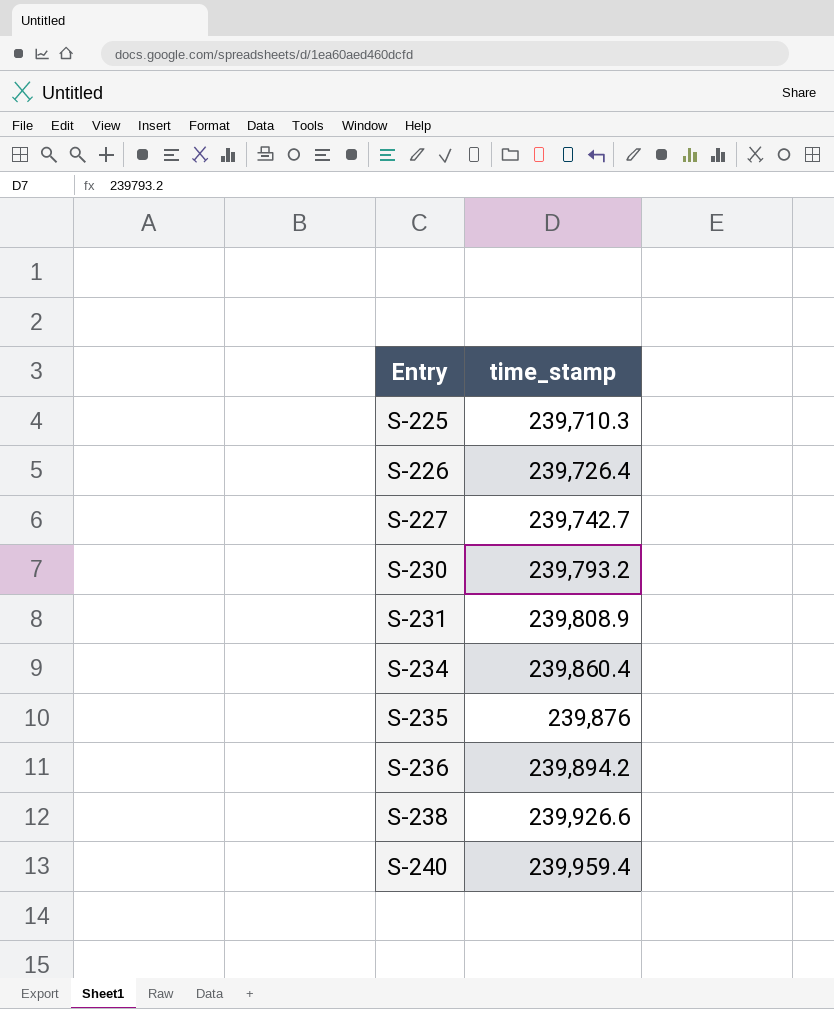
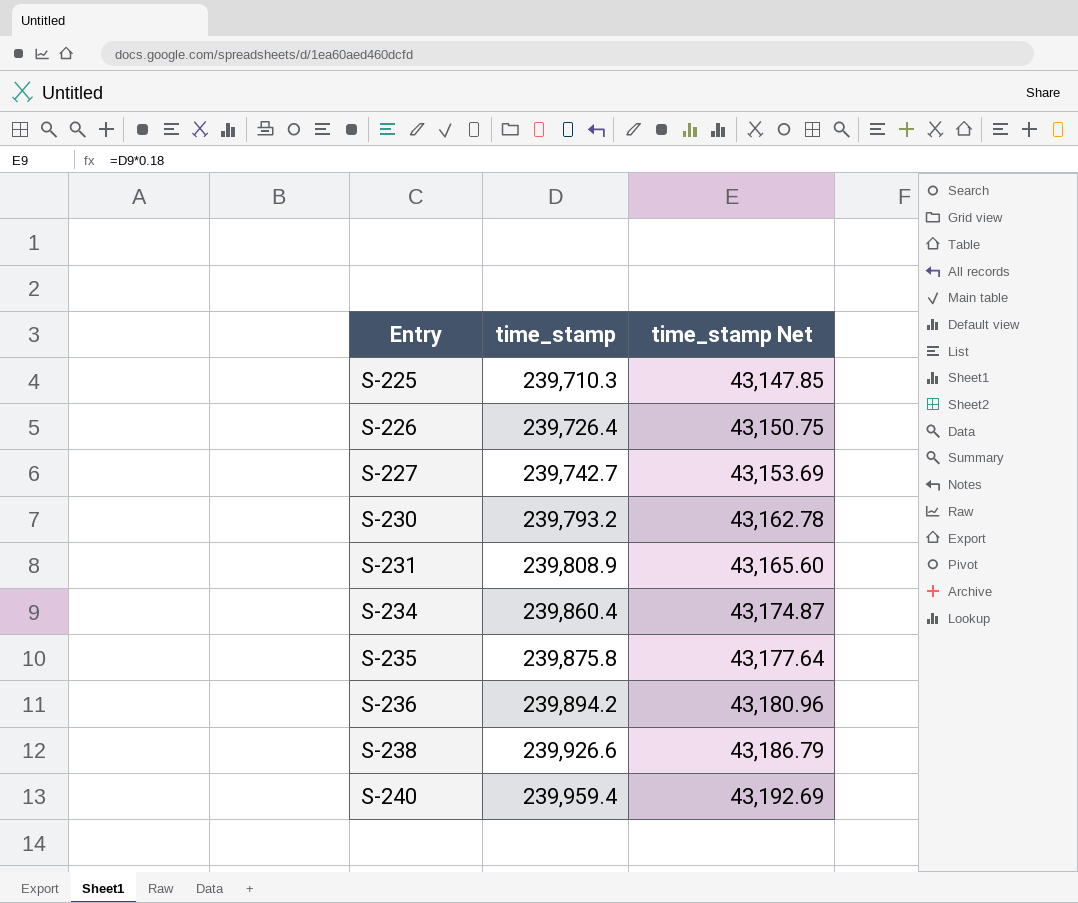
column time_stamp Net | formula: none -> [time_stamp] * 0.18
S-235 | time_stamp: 239,876 -> 239,875.8

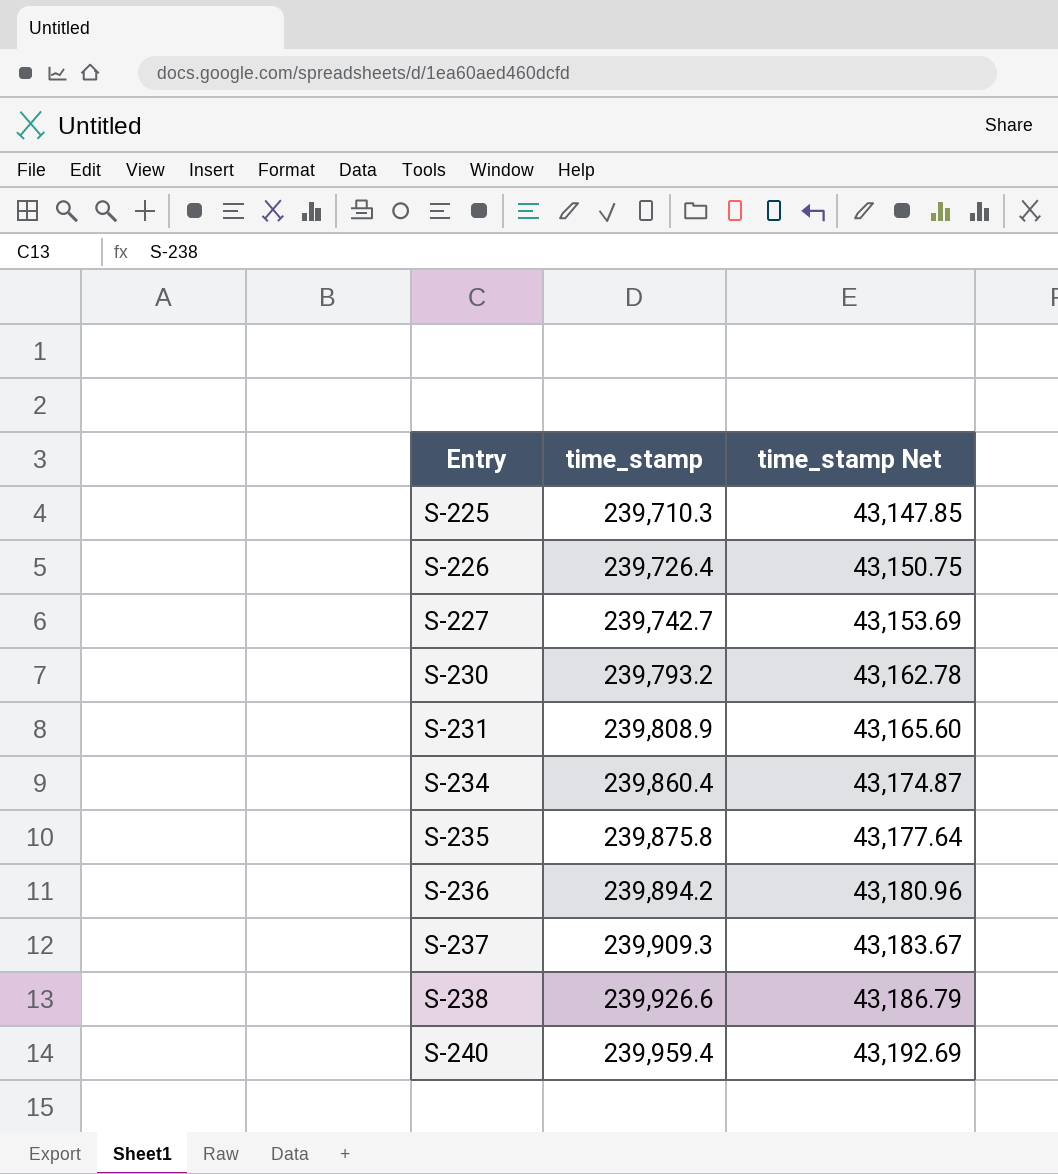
row S-237: none -> 239,909.3 | 43,183.67

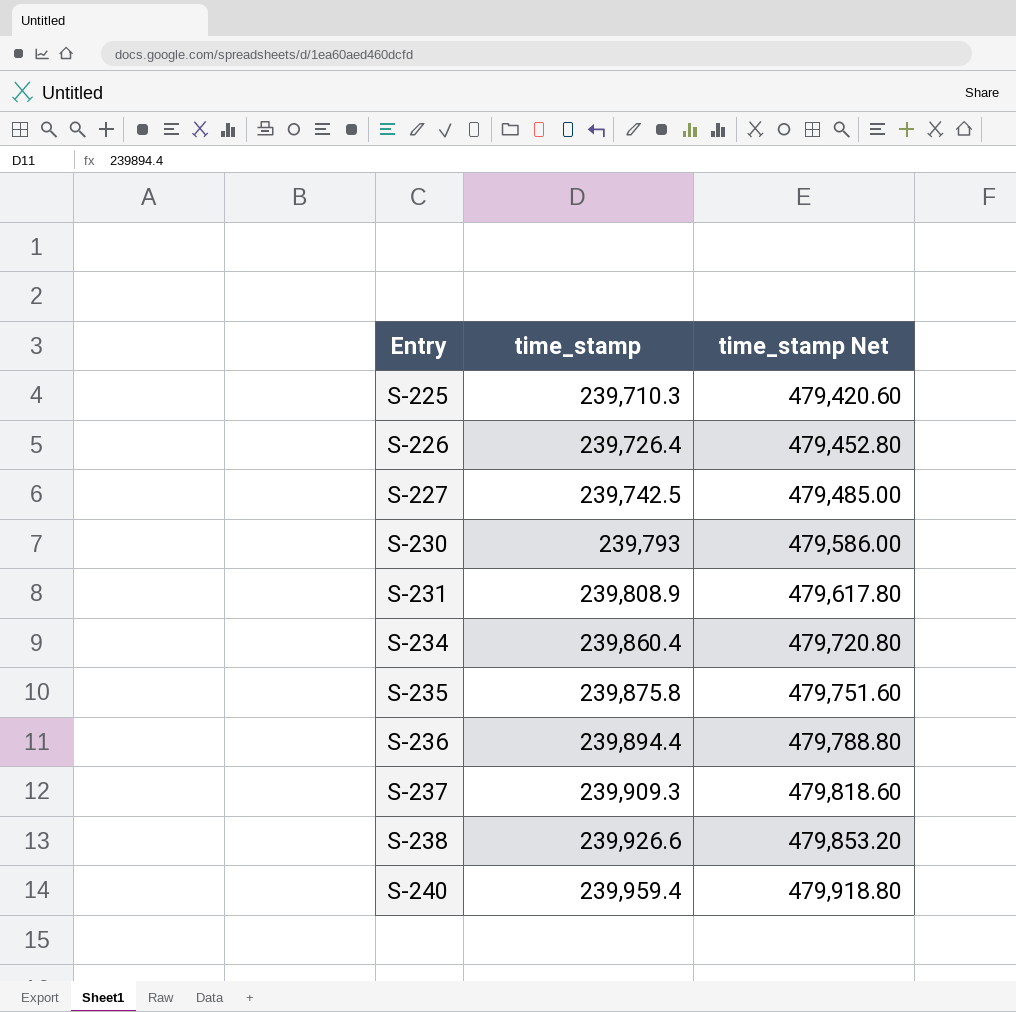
column time_stamp Net | formula: [time_stamp] * 0.18 -> [time_stamp] * 2
S-227 | time_stamp: 239,742.7 -> 239,742.5
S-230 | time_stamp: 239,793.2 -> 239,793
S-236 | time_stamp: 239,894.2 -> 239,894.4

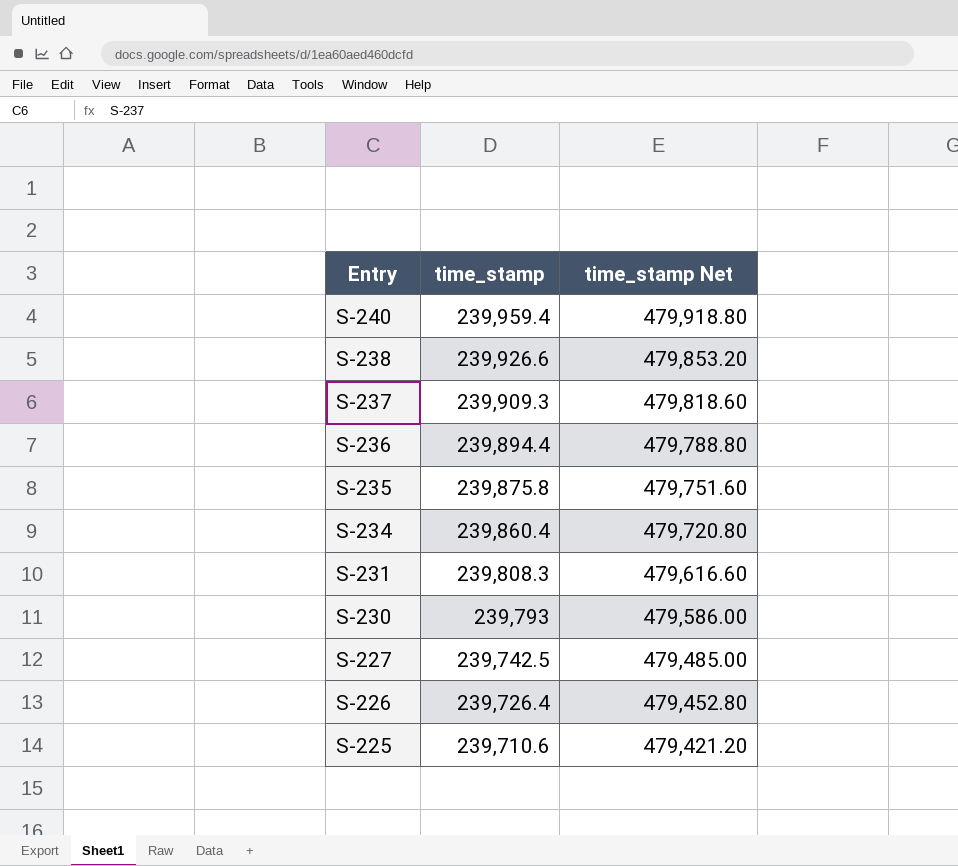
row order: Entry ascending -> Entry descending
S-231 | time_stamp: 239,808.9 -> 239,808.3
S-231 | time_stamp Net: 479,617.80 -> 479,616.60
S-225 | time_stamp: 239,710.3 -> 239,710.6
S-225 | time_stamp Net: 479,420.60 -> 479,421.20

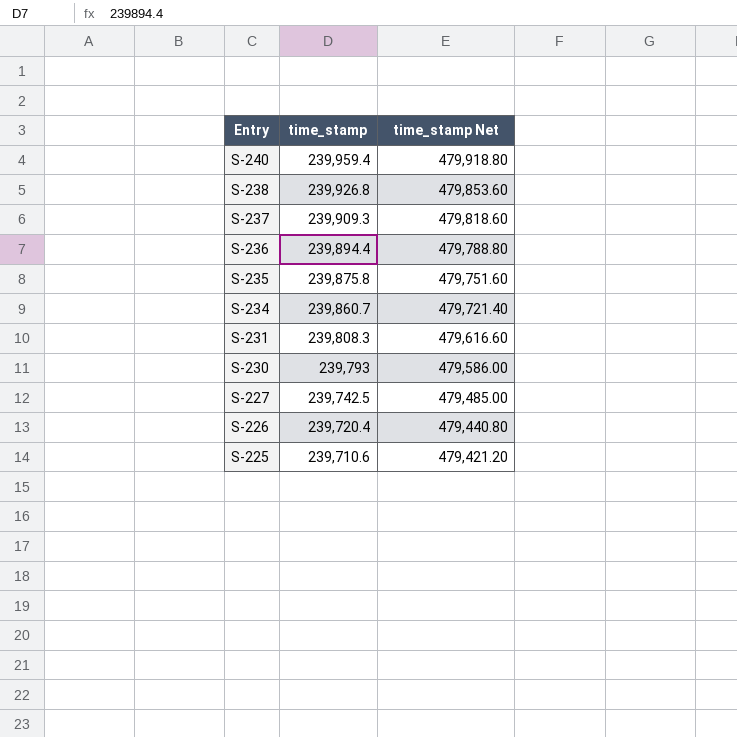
S-238 | time_stamp: 239,926.6 -> 239,926.8
S-238 | time_stamp Net: 479,853.20 -> 479,853.60
S-234 | time_stamp: 239,860.4 -> 239,860.7
S-234 | time_stamp Net: 479,720.80 -> 479,721.40
S-226 | time_stamp: 239,726.4 -> 239,720.4
S-226 | time_stamp Net: 479,452.80 -> 479,440.80

